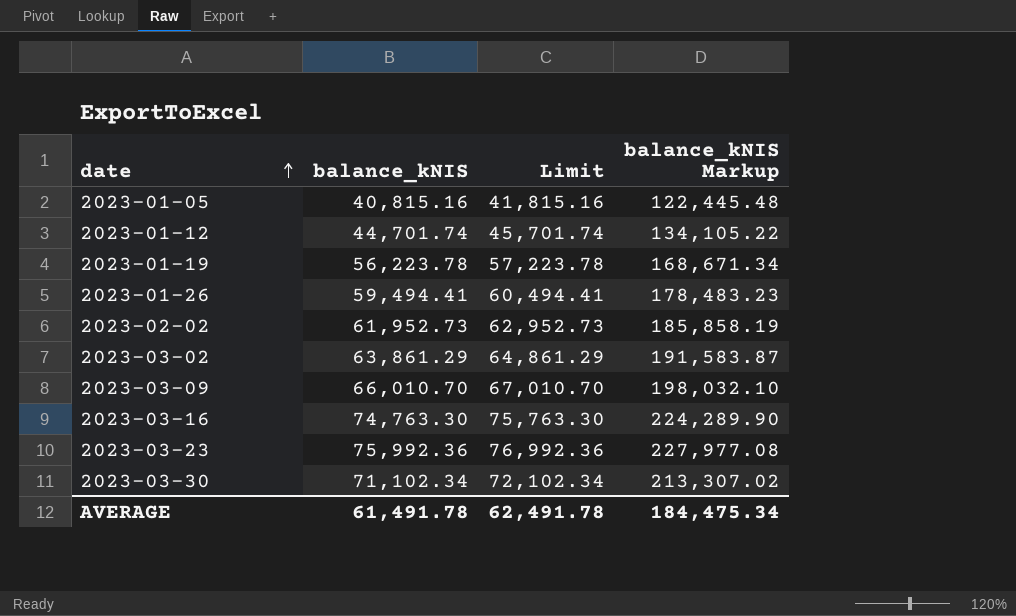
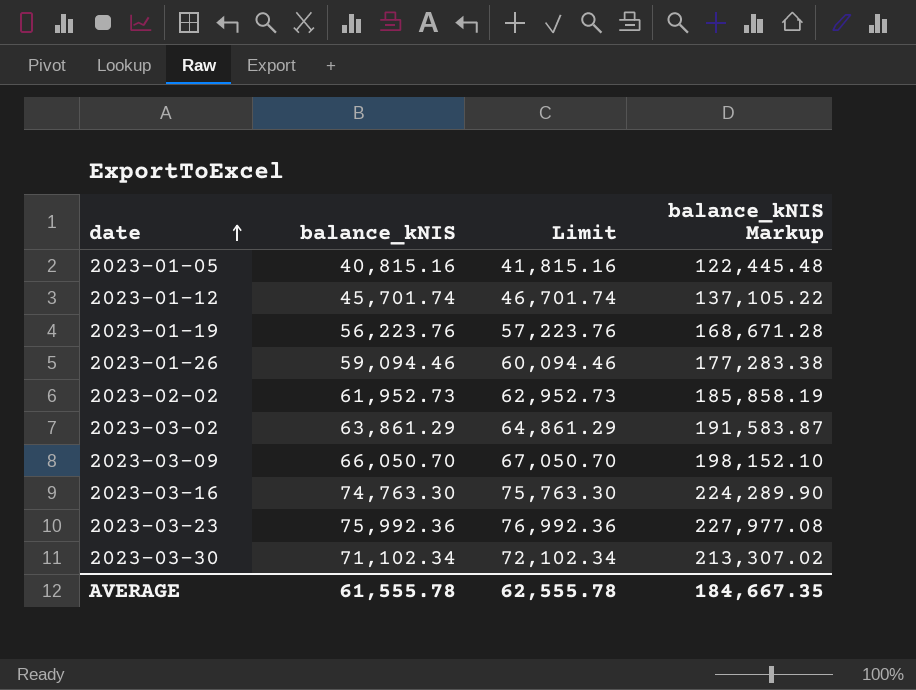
2023-01-12 | balance_kNIS: 44,701.74 -> 45,701.74
2023-01-12 | Limit: 45,701.74 -> 46,701.74
2023-01-12 | balance_kNIS Markup: 134,105.22 -> 137,105.22
2023-01-19 | balance_kNIS: 56,223.78 -> 56,223.76
2023-01-19 | Limit: 57,223.78 -> 57,223.76
2023-01-19 | balance_kNIS Markup: 168,671.34 -> 168,671.28
2023-01-26 | balance_kNIS: 59,494.41 -> 59,094.46
2023-01-26 | Limit: 60,494.41 -> 60,094.46
2023-01-26 | balance_kNIS Markup: 178,483.23 -> 177,283.38
2023-03-09 | balance_kNIS: 66,010.70 -> 66,050.70
2023-03-09 | Limit: 67,010.70 -> 67,050.70
2023-03-09 | balance_kNIS Markup: 198,032.10 -> 198,152.10
AVERAGE | balance_kNIS: 61,491.78 -> 61,555.78
AVERAGE | Limit: 62,491.78 -> 62,555.78
AVERAGE | balance_kNIS Markup: 184,475.34 -> 184,667.35

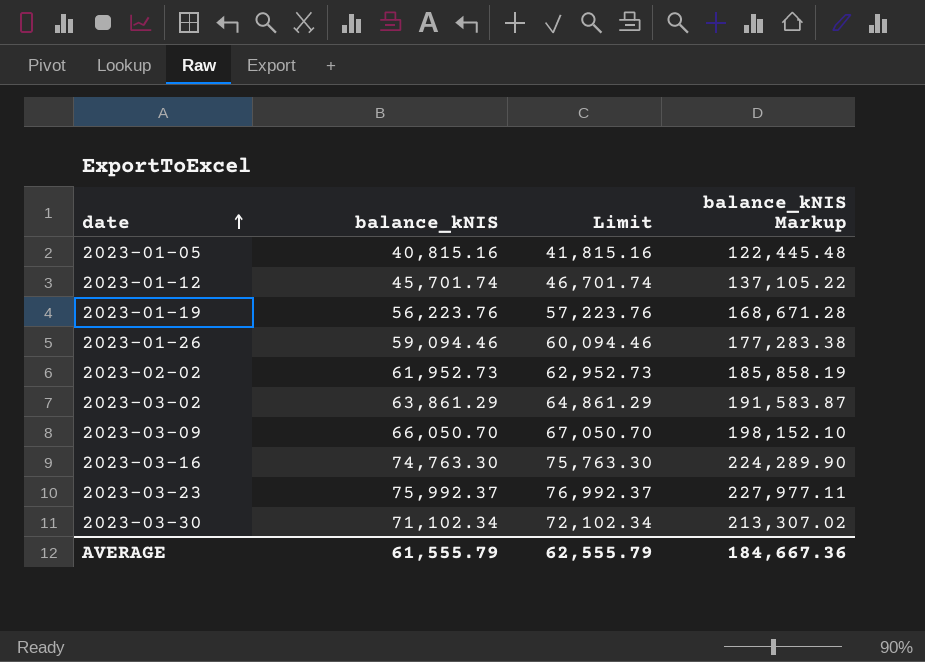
2023-03-23 | balance_kNIS: 75,992.36 -> 75,992.37
2023-03-23 | Limit: 76,992.36 -> 76,992.37
2023-03-23 | balance_kNIS Markup: 227,977.08 -> 227,977.11
AVERAGE | balance_kNIS: 61,555.78 -> 61,555.79
AVERAGE | Limit: 62,555.78 -> 62,555.79
AVERAGE | balance_kNIS Markup: 184,667.35 -> 184,667.36

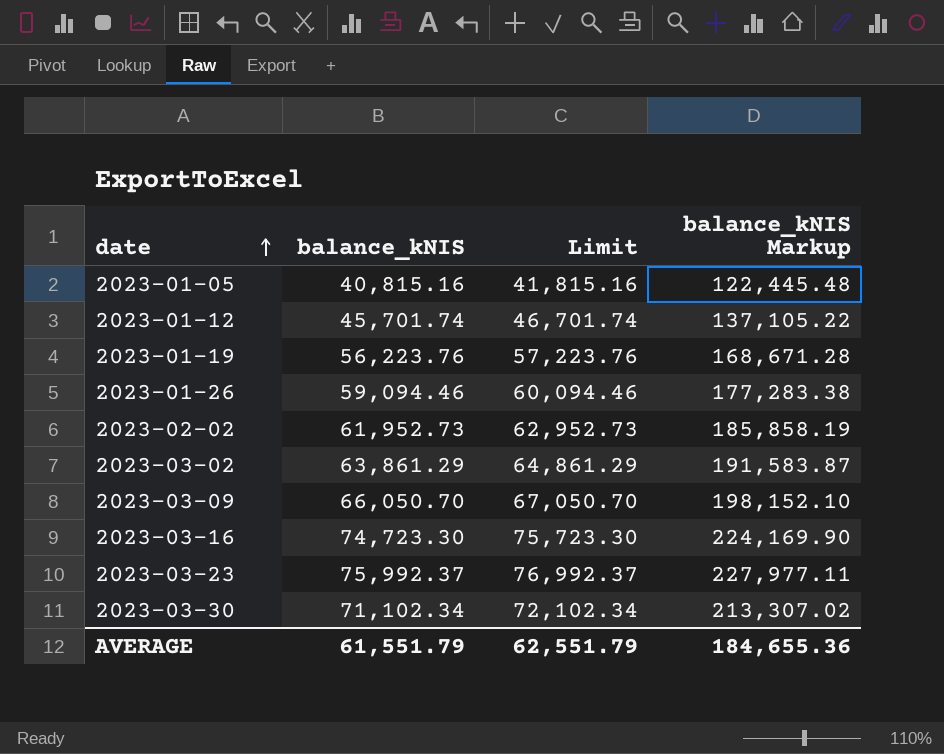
2023-03-16 | balance_kNIS: 74,763.30 -> 74,723.30
2023-03-16 | Limit: 75,763.30 -> 75,723.30
2023-03-16 | balance_kNIS Markup: 224,289.90 -> 224,169.90
AVERAGE | balance_kNIS: 61,555.79 -> 61,551.79
AVERAGE | Limit: 62,555.79 -> 62,551.79
AVERAGE | balance_kNIS Markup: 184,667.36 -> 184,655.36

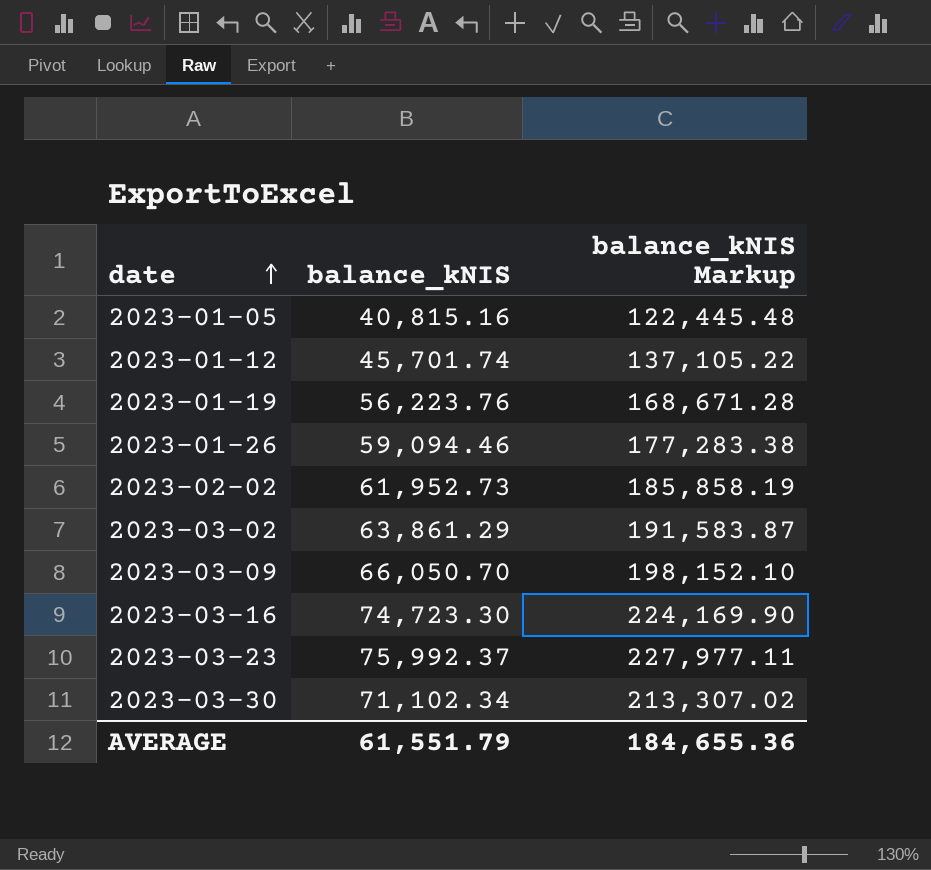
column Limit | formula: [balance_kNIS] + 1000 -> none

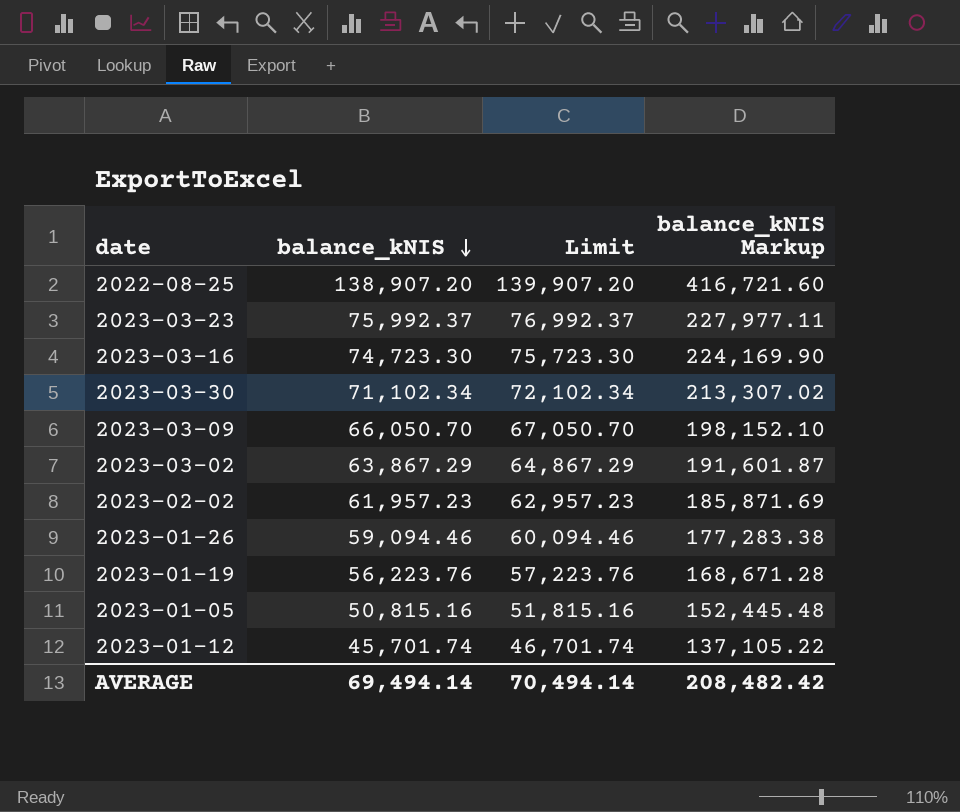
row order: date ascending -> balance_kNIS descending
column Limit | formula: none -> [balance_kNIS] + 1000
row 2022-08-25: none -> 138,907.20 | 139,907.20 | 416,721.60
2023-03-02 | balance_kNIS: 63,861.29 -> 63,867.29
2023-03-02 | balance_kNIS Markup: 191,583.87 -> 191,601.87
2023-02-02 | balance_kNIS: 61,952.73 -> 61,957.23
2023-02-02 | balance_kNIS Markup: 185,858.19 -> 185,871.69
2023-01-05 | balance_kNIS: 40,815.16 -> 50,815.16
2023-01-05 | balance_kNIS Markup: 122,445.48 -> 152,445.48
AVERAGE | balance_kNIS: 61,551.79 -> 69,494.14
AVERAGE | balance_kNIS Markup: 184,655.36 -> 208,482.42

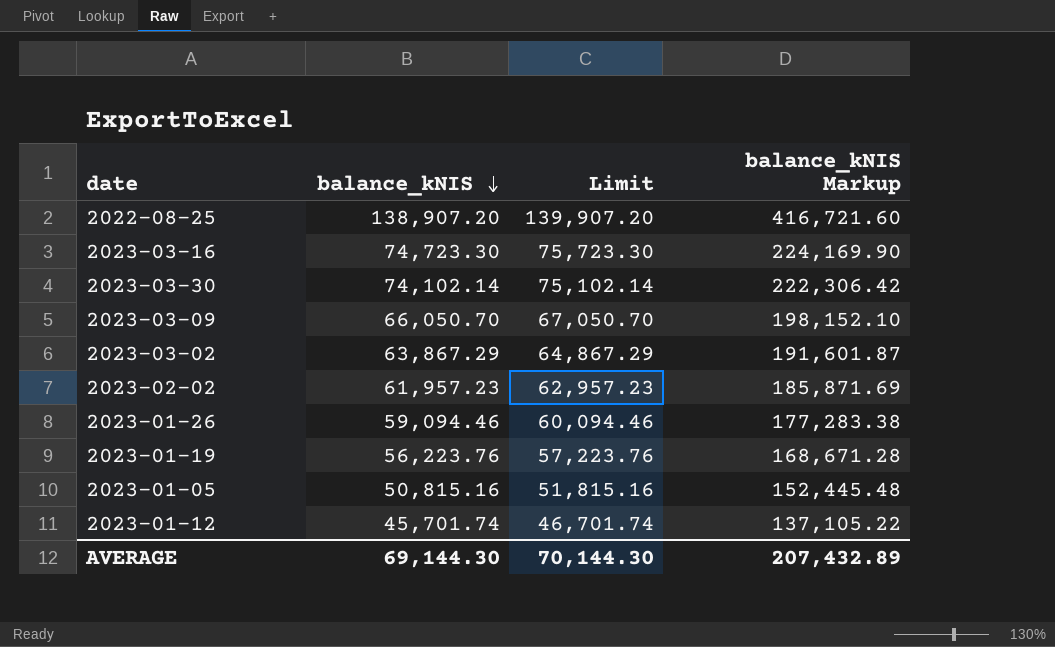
row 2023-03-23: 75,992.37 | 76,992.37 | 227,977.11 -> none
2023-03-30 | balance_kNIS: 71,102.34 -> 74,102.14
2023-03-30 | Limit: 72,102.34 -> 75,102.14
2023-03-30 | balance_kNIS Markup: 213,307.02 -> 222,306.42
AVERAGE | balance_kNIS: 69,494.14 -> 69,144.30
AVERAGE | Limit: 70,494.14 -> 70,144.30
AVERAGE | balance_kNIS Markup: 208,482.42 -> 207,432.89

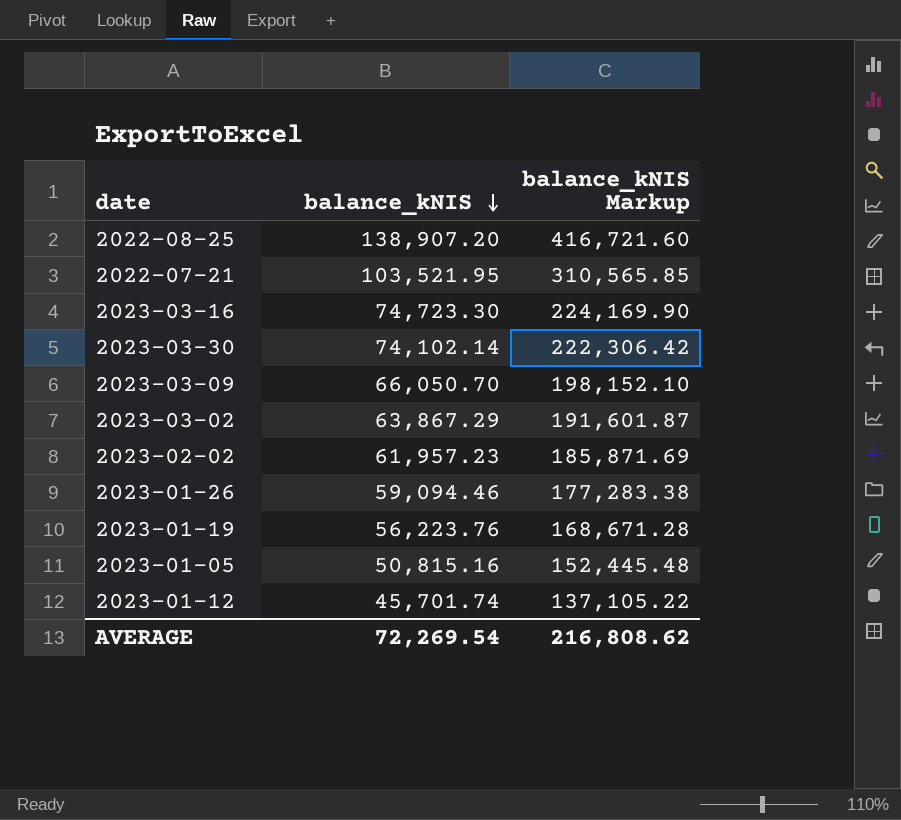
column Limit | formula: [balance_kNIS] + 1000 -> none
row 2022-07-21: none -> 103,521.95 | 310,565.85
AVERAGE | balance_kNIS: 69,144.30 -> 72,269.54
AVERAGE | balance_kNIS Markup: 207,432.89 -> 216,808.62

